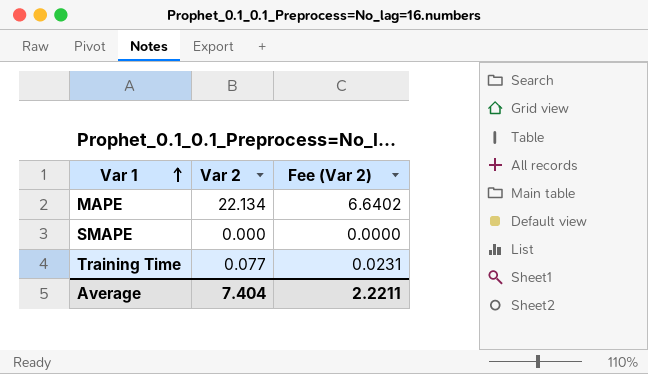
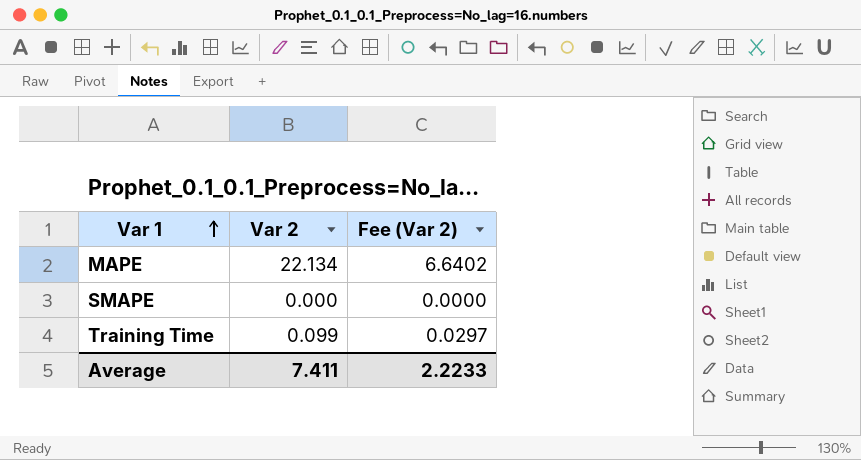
Training Time | Var 2: 0.077 -> 0.099
Training Time | Fee (Var 2): 0.0231 -> 0.0297
Average | Var 2: 7.404 -> 7.411
Average | Fee (Var 2): 2.2211 -> 2.2233

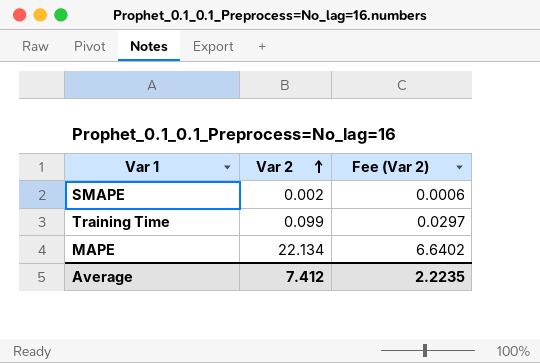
row order: Var 1 ascending -> Var 2 ascending
SMAPE | Var 2: 0.000 -> 0.002
SMAPE | Fee (Var 2): 0.0000 -> 0.0006
Average | Var 2: 7.411 -> 7.412
Average | Fee (Var 2): 2.2233 -> 2.2235

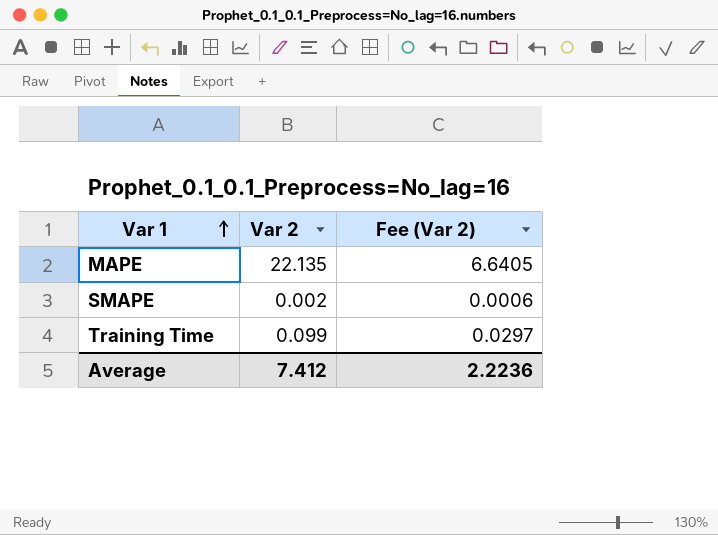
row order: Var 2 ascending -> Var 1 ascending
MAPE | Var 2: 22.134 -> 22.135
MAPE | Fee (Var 2): 6.6402 -> 6.6405
Average | Fee (Var 2): 2.2235 -> 2.2236

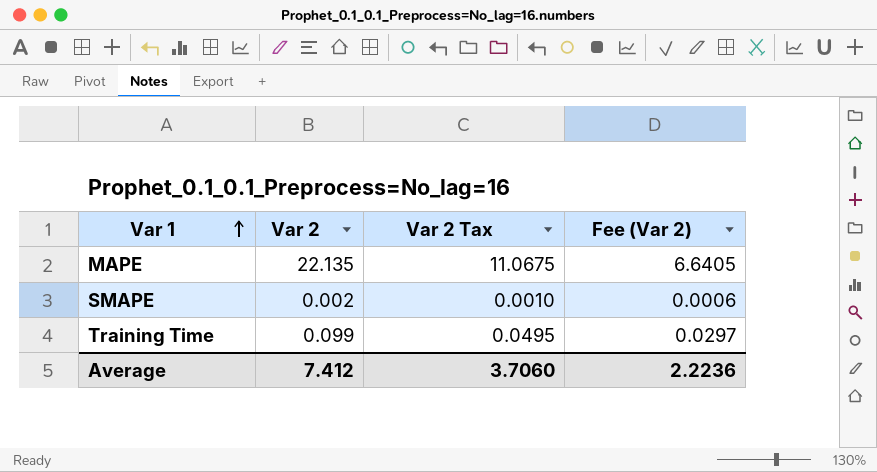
column Var 2 Tax | formula: none -> [Var 2] * 0.5

